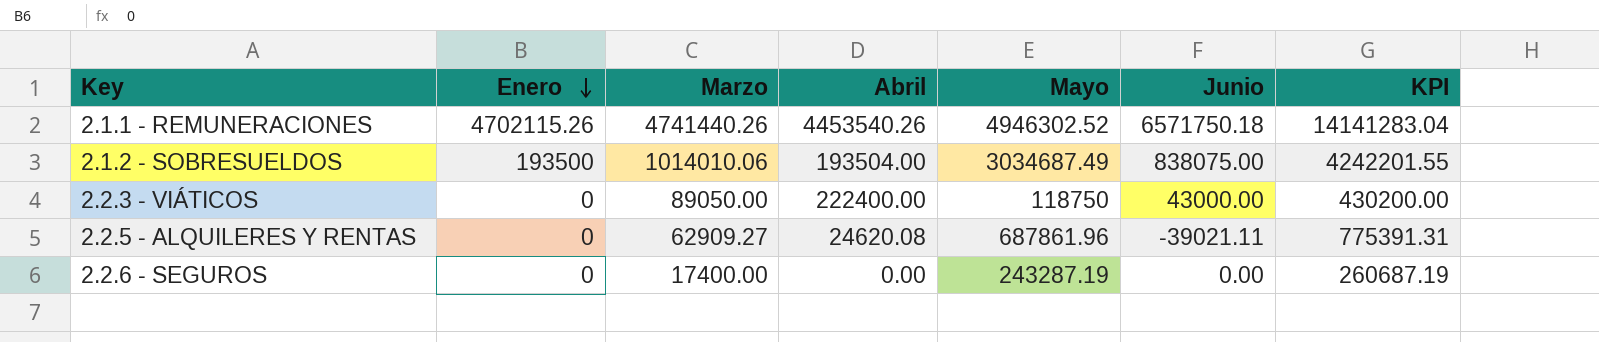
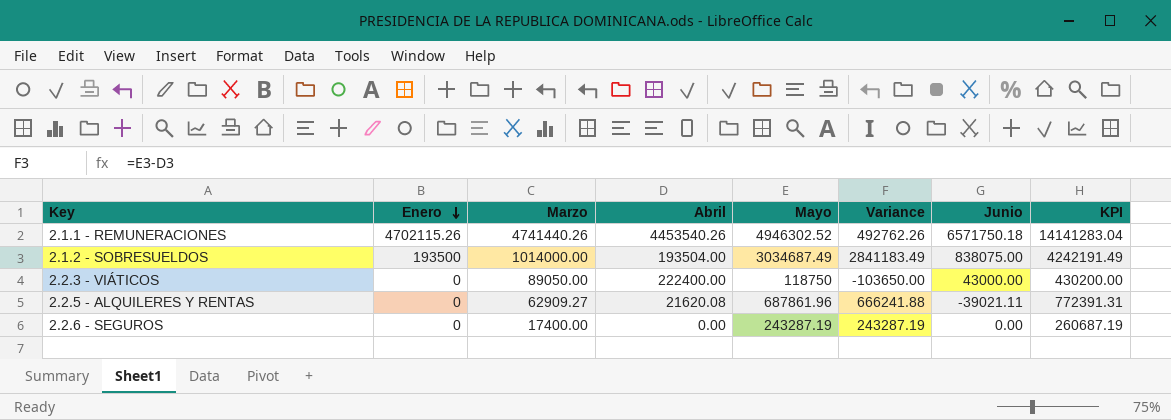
column Variance | formula: none -> [Mayo] - [Abril]
2.1.2 - SOBRESUELDOS | Marzo: 1014010.06 -> 1014000.00
2.1.2 - SOBRESUELDOS | KPI: 4242201.55 -> 4242191.49
2.2.5 - ALQUILERES Y RENTAS | Abril: 24620.08 -> 21620.08
2.2.5 - ALQUILERES Y RENTAS | KPI: 775391.31 -> 772391.31

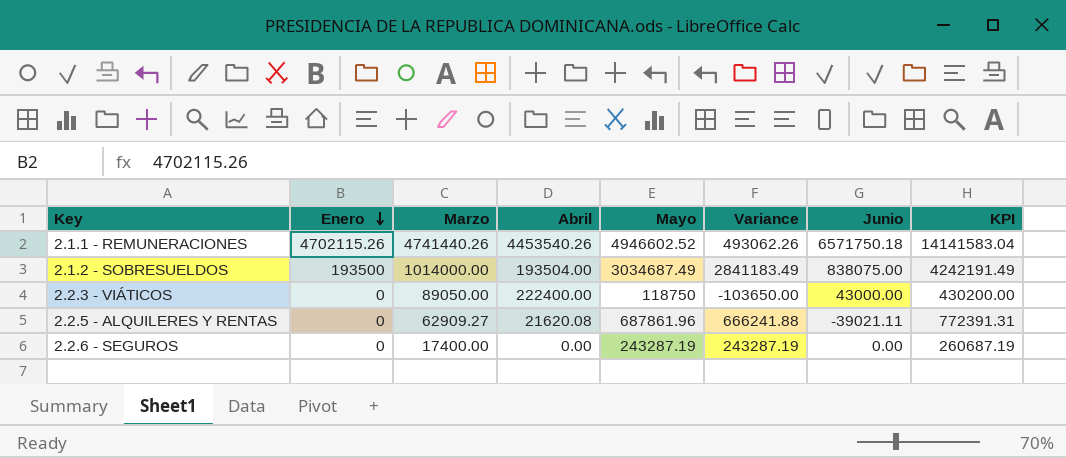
2.1.1 - REMUNERACIONES | Mayo: 4946302.52 -> 4946602.52
2.1.1 - REMUNERACIONES | Variance: 492762.26 -> 493062.26
2.1.1 - REMUNERACIONES | KPI: 14141283.04 -> 14141583.04

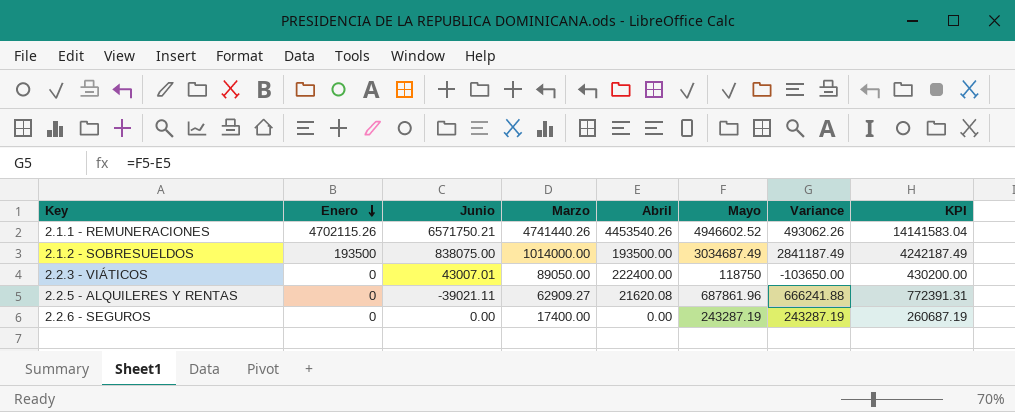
column Junio | position: 7 -> 3
2.1.1 - REMUNERACIONES | Junio: 6571750.18 -> 6571750.21
2.1.2 - SOBRESUELDOS | Abril: 193504.00 -> 193500.00
2.1.2 - SOBRESUELDOS | Variance: 2841183.49 -> 2841187.49
2.1.2 - SOBRESUELDOS | KPI: 4242191.49 -> 4242187.49
2.2.3 - VIÁTICOS | Junio: 43000.00 -> 43007.01

